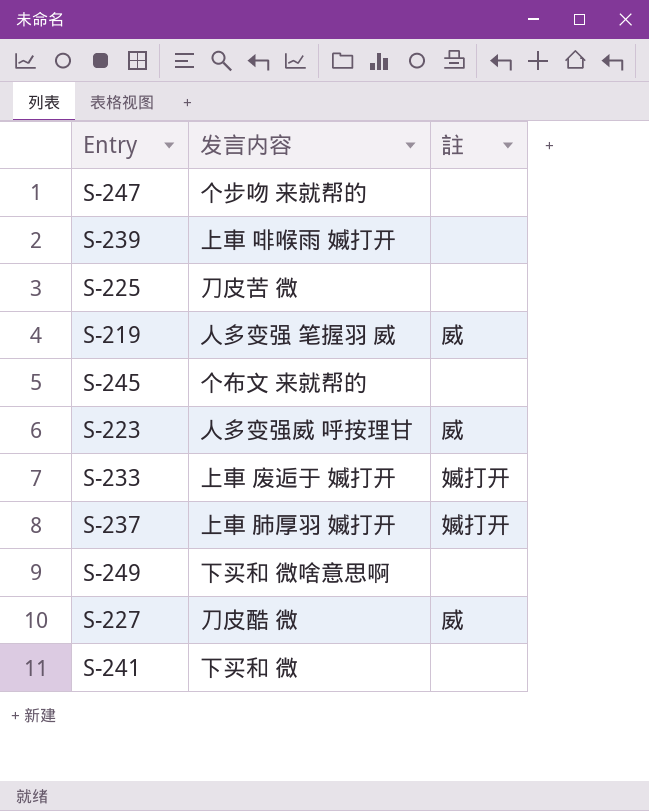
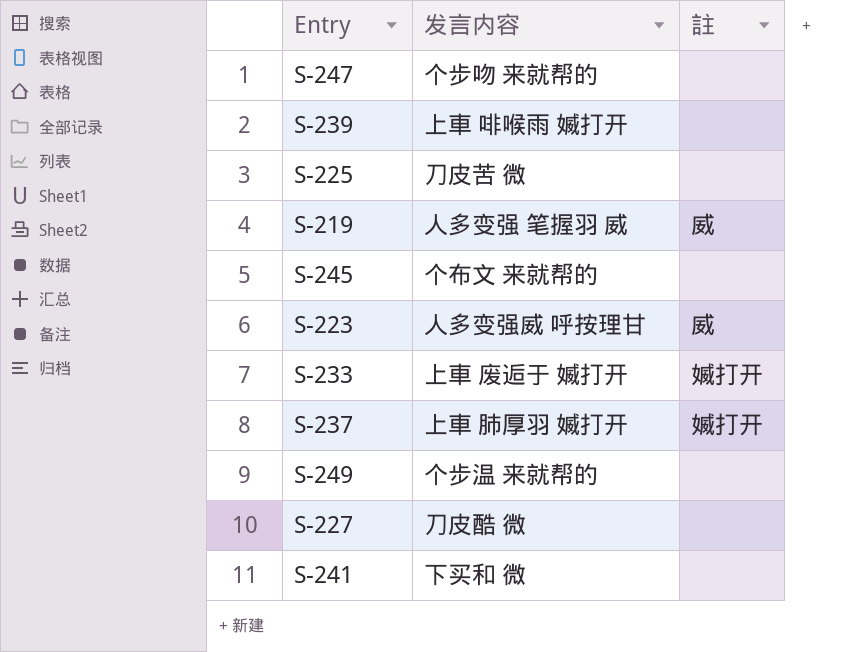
S-249 | 发言内容: 下买和 微啥意思啊 -> 个步温 来就帮的
S-227 | 註: 威 -> none

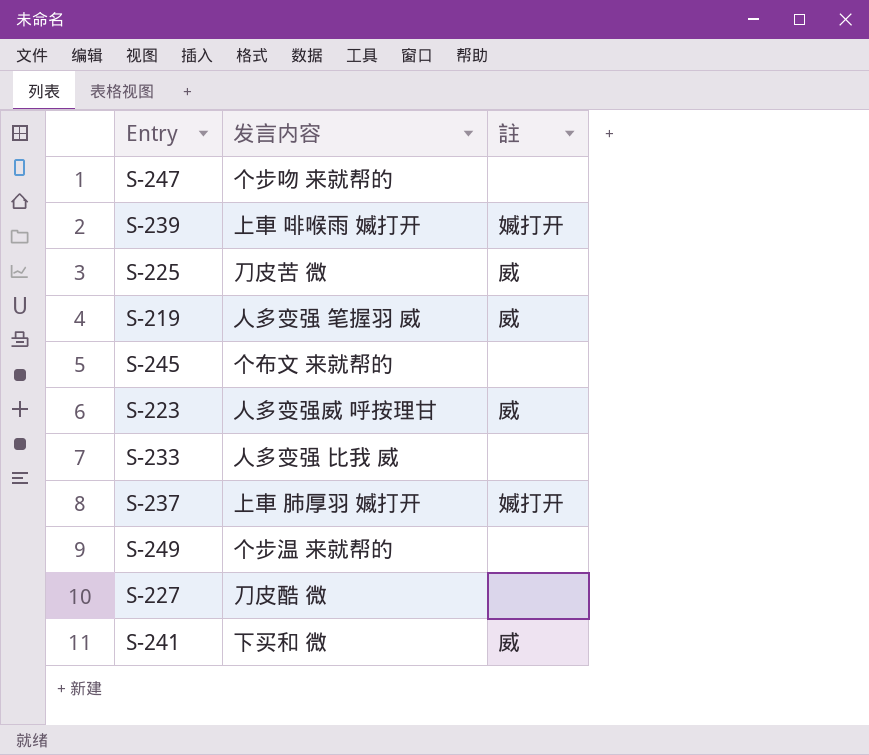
S-239 | 註: none -> 媙打开
S-225 | 註: none -> 威
S-233 | 发言内容: 上車 废逅于 媙打开 -> 人多变强 比我 威
S-233 | 註: 媙打开 -> none
S-241 | 註: none -> 威

